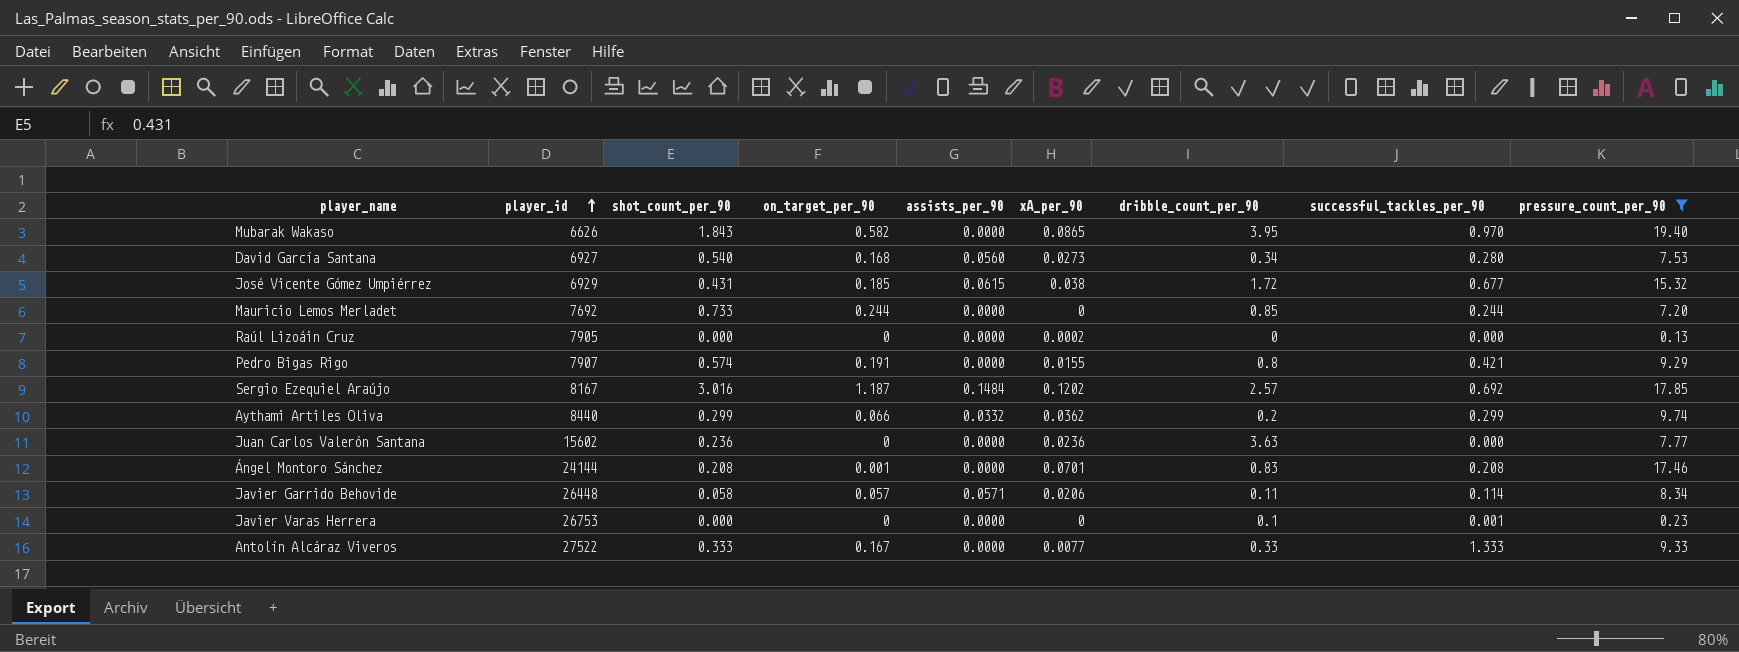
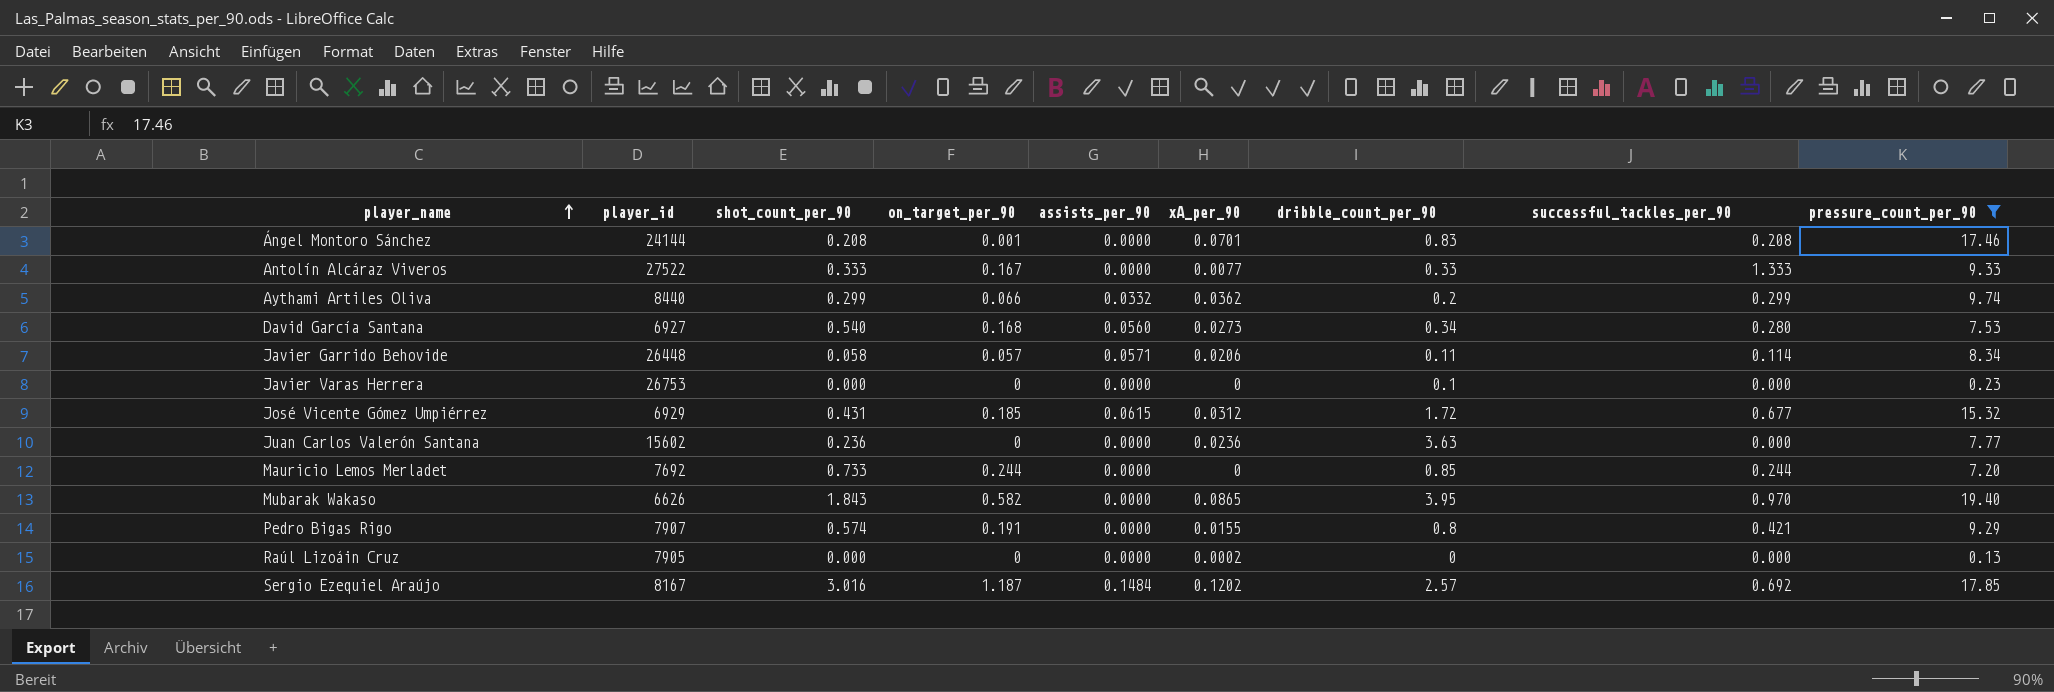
row order: player_id ascending -> player_name ascending
Javier Varas Herrera | successful_tackles_per_90: 0.001 -> 0.000
José Vicente Gómez Umpiérrez | xA_per_90: 0.038 -> 0.0312

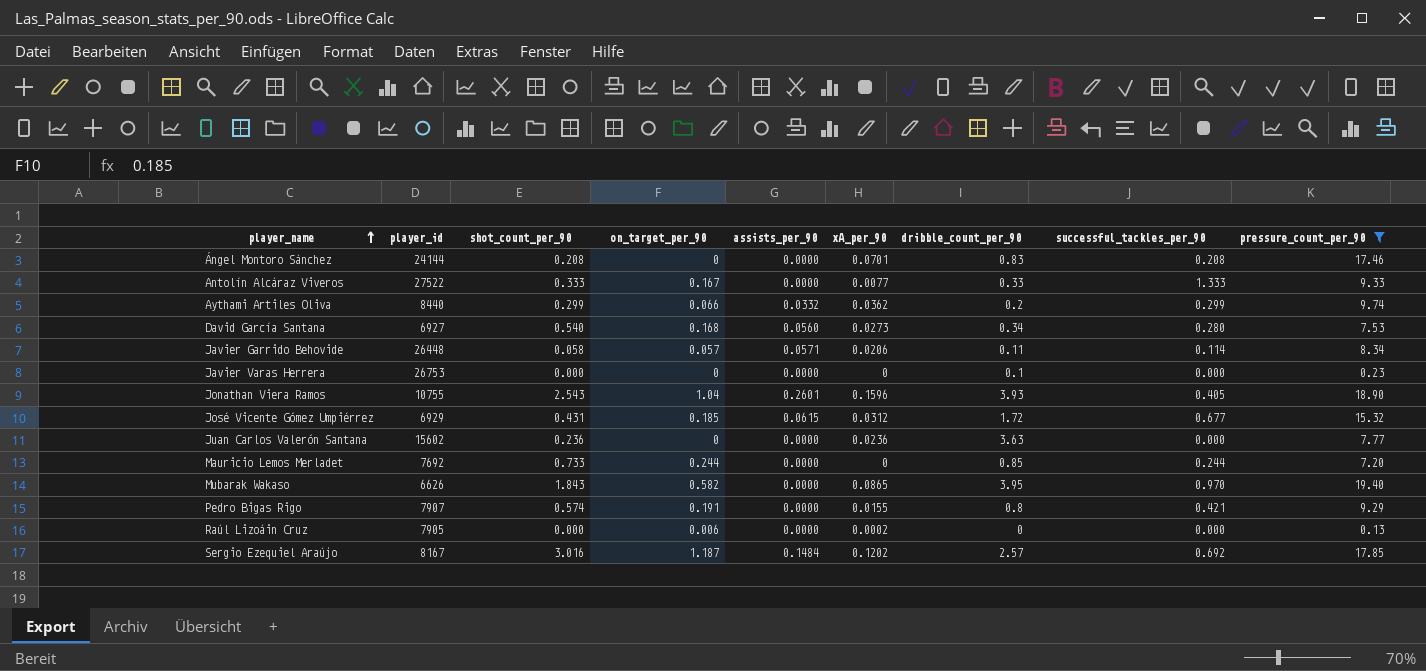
Ángel Montoro Sánchez | on_target_per_90: 0.001 -> 0
row Jonathan Viera Ramos: none -> 10755 | 2.543 | 1.04 | 0.2601 | 0.1596 | 3.93 | 0.405 | 18.90
Raúl Lizoáin Cruz | on_target_per_90: 0 -> 0.006

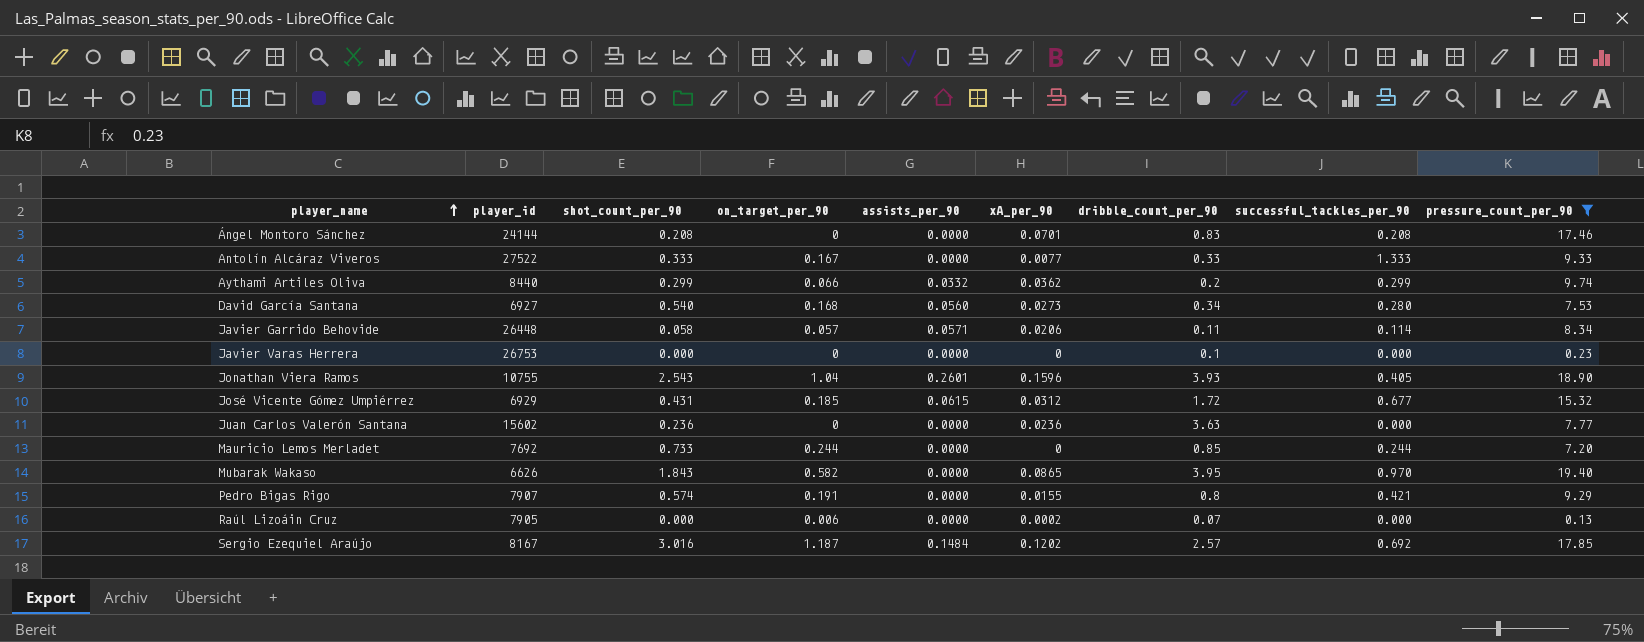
Raúl Lizoáin Cruz | dribble_count_per_90: 0 -> 0.07

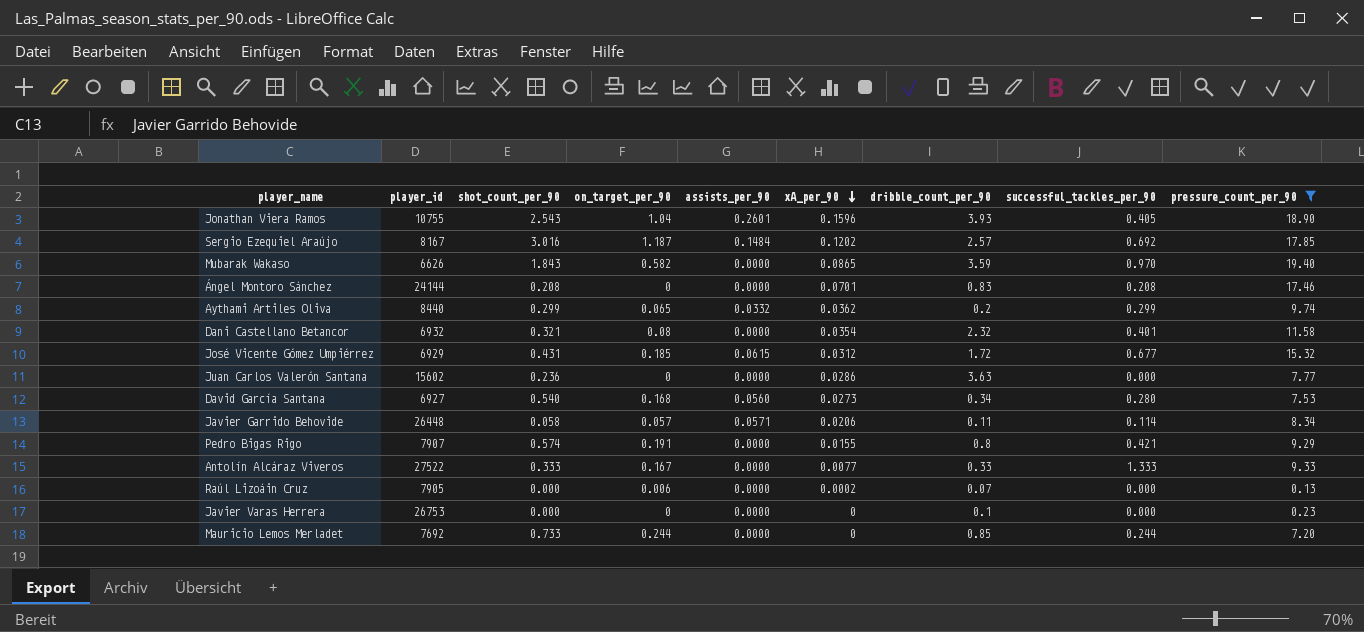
row order: player_name ascending -> xA_per_90 descending
Mubarak Wakaso | dribble_count_per_90: 3.95 -> 3.59
Aythami Artiles Oliva | on_target_per_90: 0.066 -> 0.065
row Dani Castellano Betancor: none -> 6932 | 0.321 | 0.08 | 0.0000 | 0.0354 | 2.32 | 0.401 | 11.58
Juan Carlos Valerón Santana | xA_per_90: 0.0236 -> 0.0286

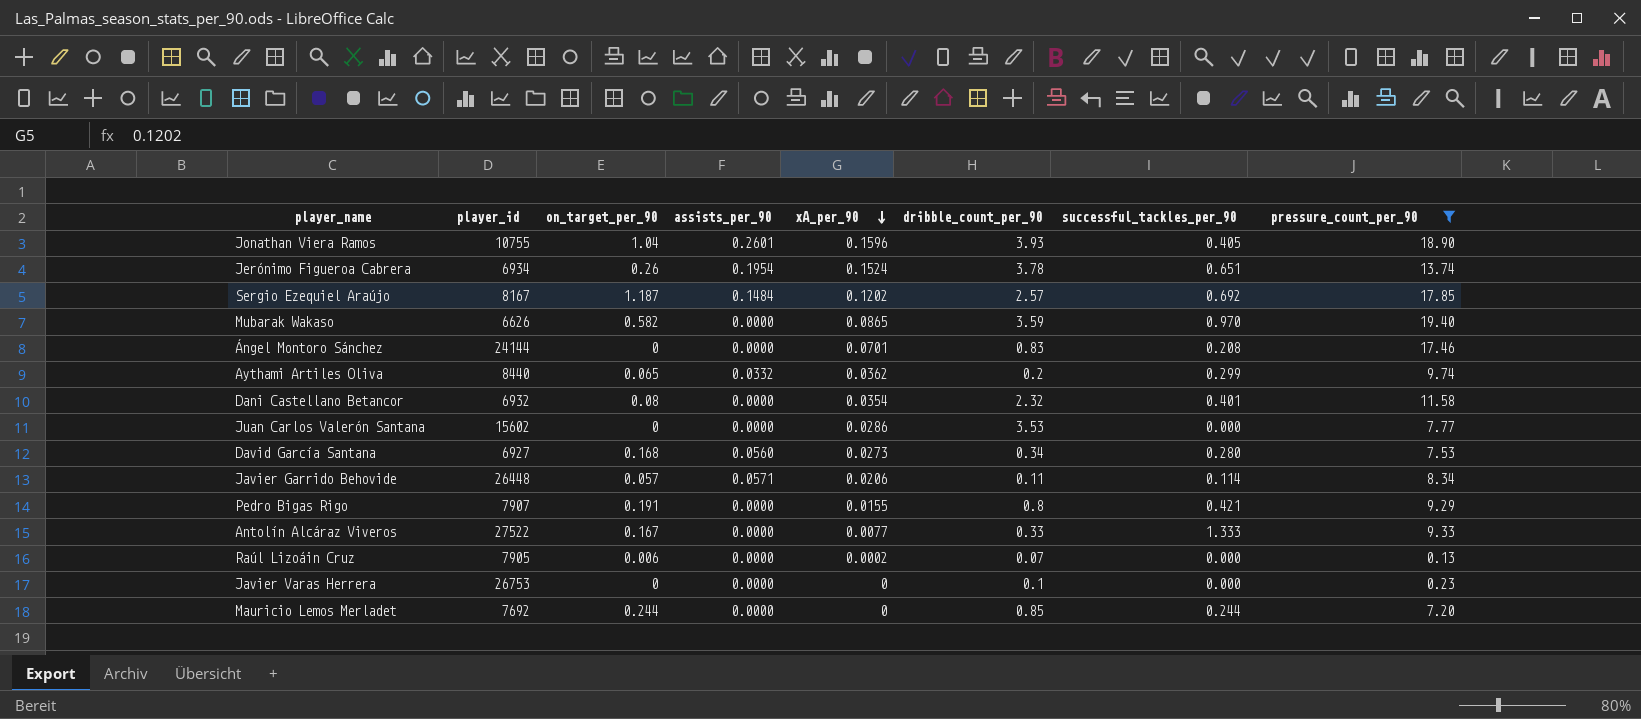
column shot_count_per_90 | position: 3 -> none
row José Vicente Gómez Umpiérrez: 6929 | 0.431 | 0.185 | 0.0615 | 0.0312 | 1.72 | 0.677 | 15.32 -> none
row Jerónimo Figueroa Cabrera: none -> 6934 | 0.26 | 0.1954 | 0.1524 | 3.78 | 0.651 | 13.74
Juan Carlos Valerón Santana | dribble_count_per_90: 3.63 -> 3.53

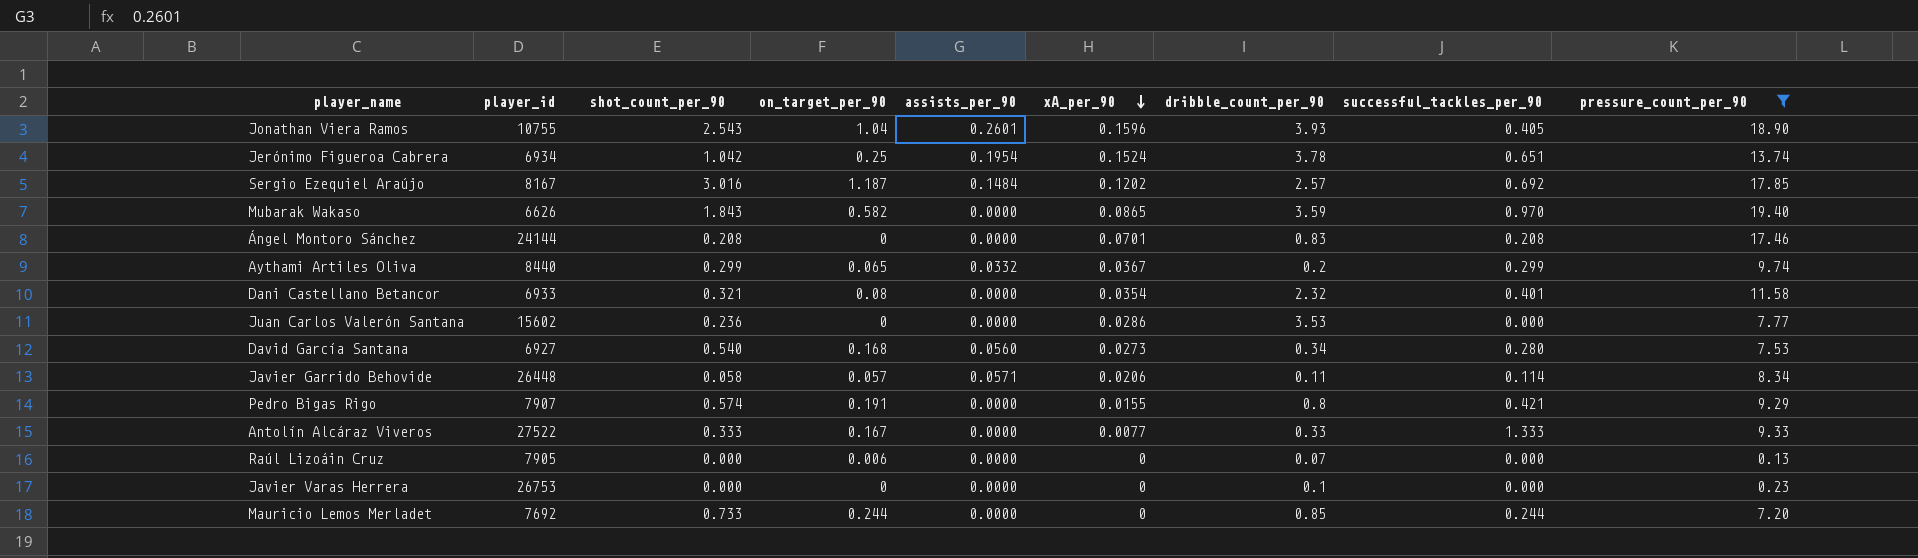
column shot_count_per_90 | position: none -> 3
Jerónimo Figueroa Cabrera | on_target_per_90: 0.26 -> 0.25
Aythami Artiles Oliva | xA_per_90: 0.0362 -> 0.0367
Dani Castellano Betancor | player_id: 6932 -> 6933
Raúl Lizoáin Cruz | xA_per_90: 0.0002 -> 0

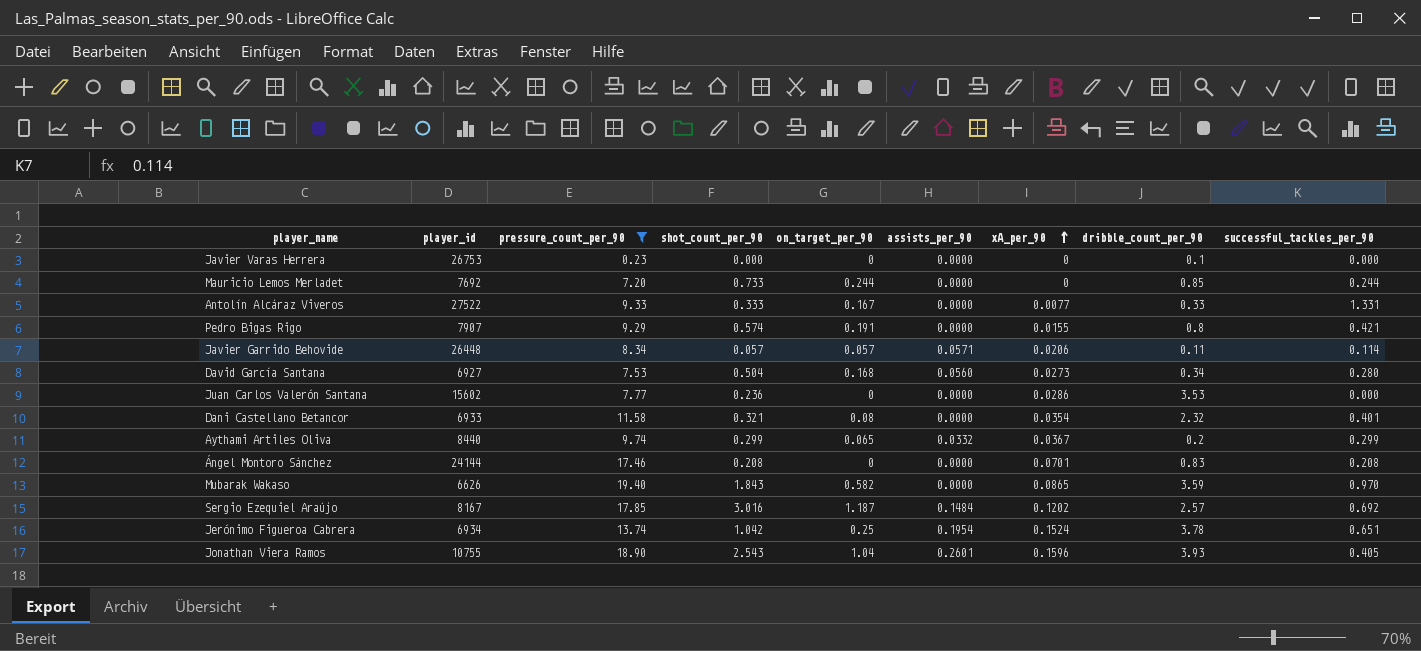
row order: xA_per_90 descending -> xA_per_90 ascending
column pressure_count_per_90 | position: 9 -> 3
row Raúl Lizoáin Cruz: 7905 | 0.000 | 0.006 | 0.0000 | 0 | 0.07 | 0.000 | 0.13 -> none
Antolín Alcáraz Viveros | successful_tackles_per_90: 1.333 -> 1.331
Javier Garrido Behovide | shot_count_per_90: 0.058 -> 0.057
David García Santana | shot_count_per_90: 0.540 -> 0.504

